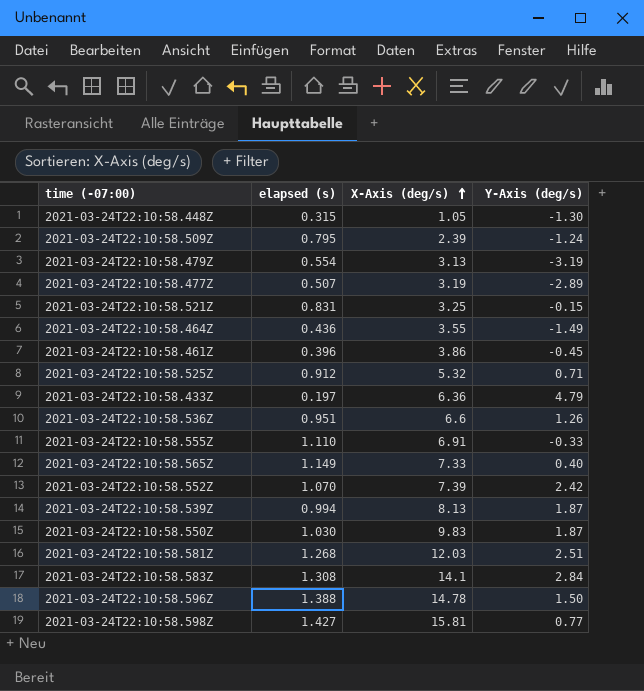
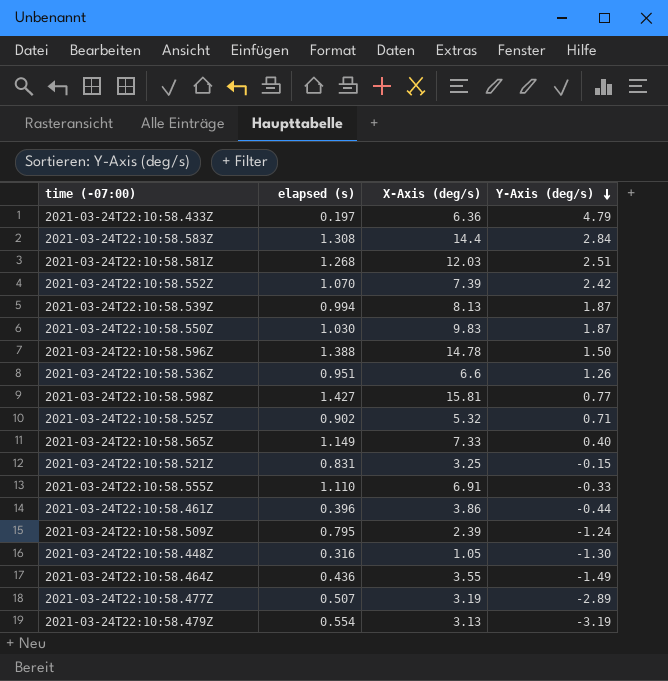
row order: X-Axis (deg/s) ascending -> Y-Axis (deg/s) descending
2021-03-24T22:10:58.583Z | X-Axis (deg/s): 14.1 -> 14.4
2021-03-24T22:10:58.525Z | elapsed (s): 0.912 -> 0.902
2021-03-24T22:10:58.461Z | Y-Axis (deg/s): -0.45 -> -0.44
2021-03-24T22:10:58.448Z | elapsed (s): 0.315 -> 0.316

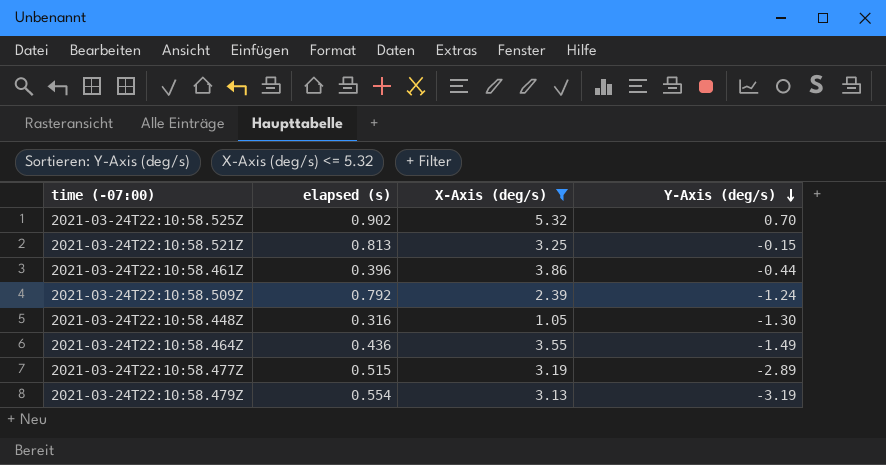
filter: none -> X-Axis (deg/s) <= 5.32
2021-03-24T22:10:58.525Z | Y-Axis (deg/s): 0.71 -> 0.70
2021-03-24T22:10:58.521Z | elapsed (s): 0.831 -> 0.813
2021-03-24T22:10:58.509Z | elapsed (s): 0.795 -> 0.792
2021-03-24T22:10:58.477Z | elapsed (s): 0.507 -> 0.515

